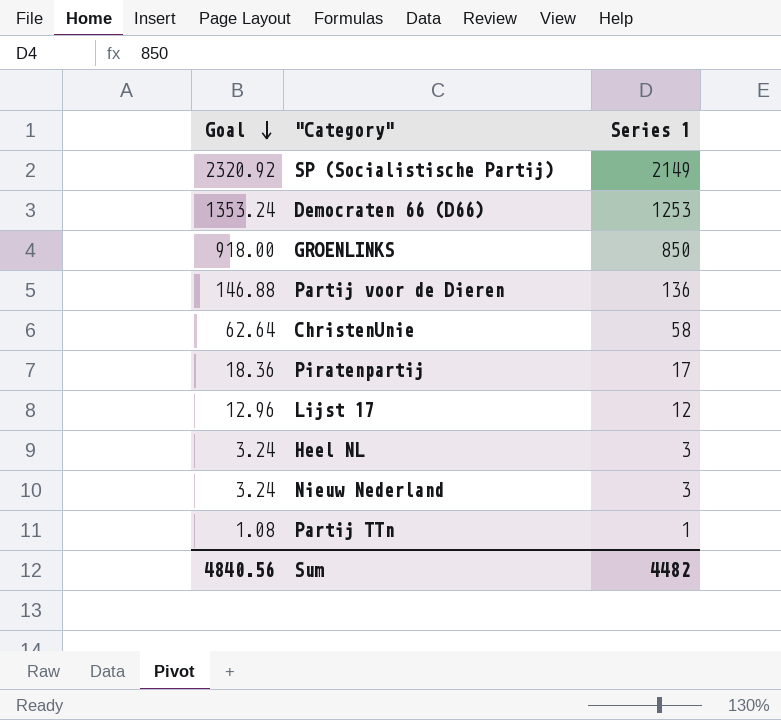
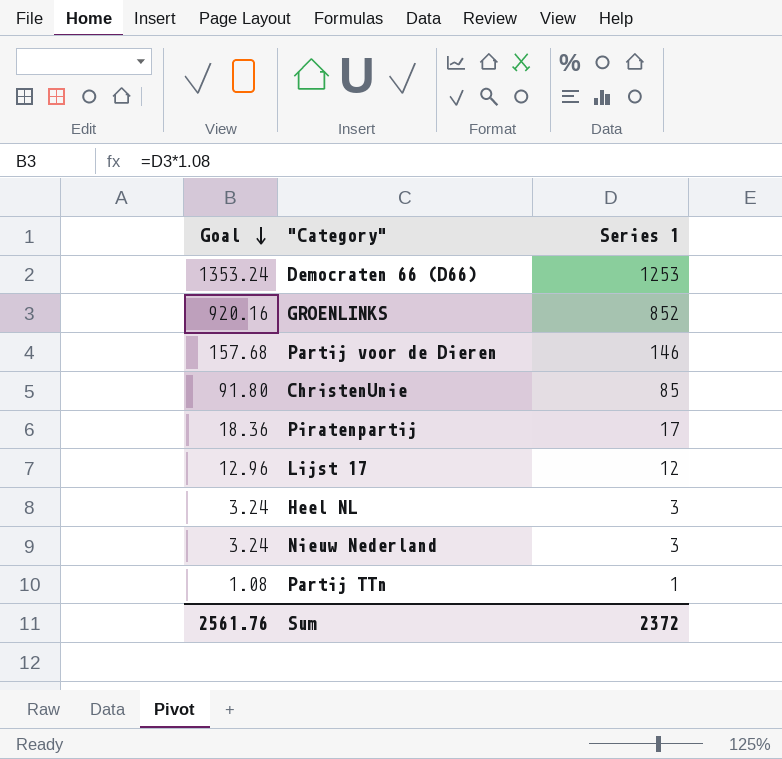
row SP (Socialistische Partij): 2320.92 | 2149 -> none
GROENLINKS | Goal: 918.00 -> 920.16
GROENLINKS | Series 1: 850 -> 852
Partij voor de Dieren | Goal: 146.88 -> 157.68
Partij voor de Dieren | Series 1: 136 -> 146
ChristenUnie | Goal: 62.64 -> 91.80
ChristenUnie | Series 1: 58 -> 85
Sum | Goal: 4840.56 -> 2561.76
Sum | Series 1: 4482 -> 2372

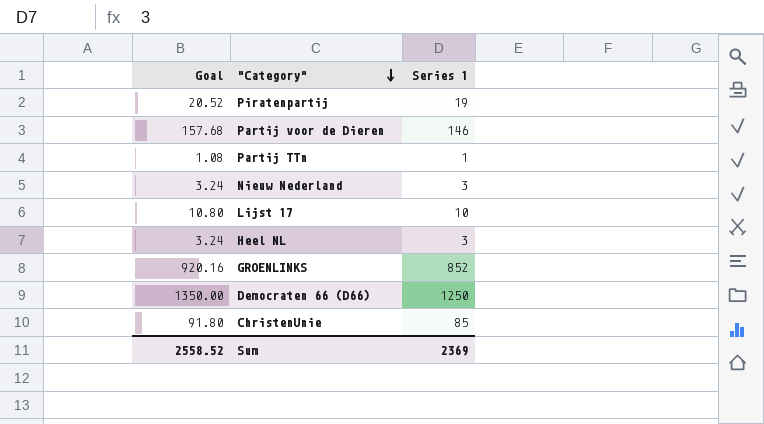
row order: Goal descending -> "Category" descending
Piratenpartij | Goal: 18.36 -> 20.52
Piratenpartij | Series 1: 17 -> 19
Lijst 17 | Goal: 12.96 -> 10.80
Lijst 17 | Series 1: 12 -> 10
Democraten 66 (D66) | Goal: 1353.24 -> 1350.00
Democraten 66 (D66) | Series 1: 1253 -> 1250
Sum | Goal: 2561.76 -> 2558.52
Sum | Series 1: 2372 -> 2369

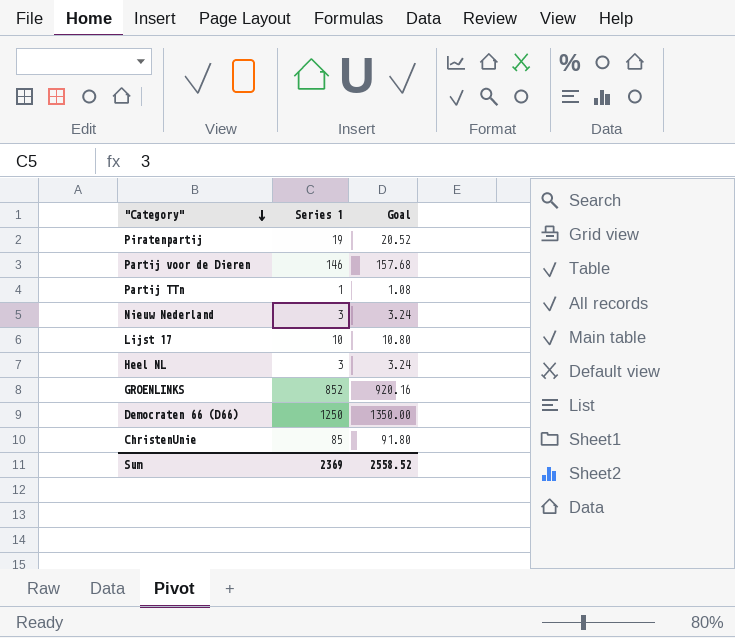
column Goal | position: 1 -> 3

